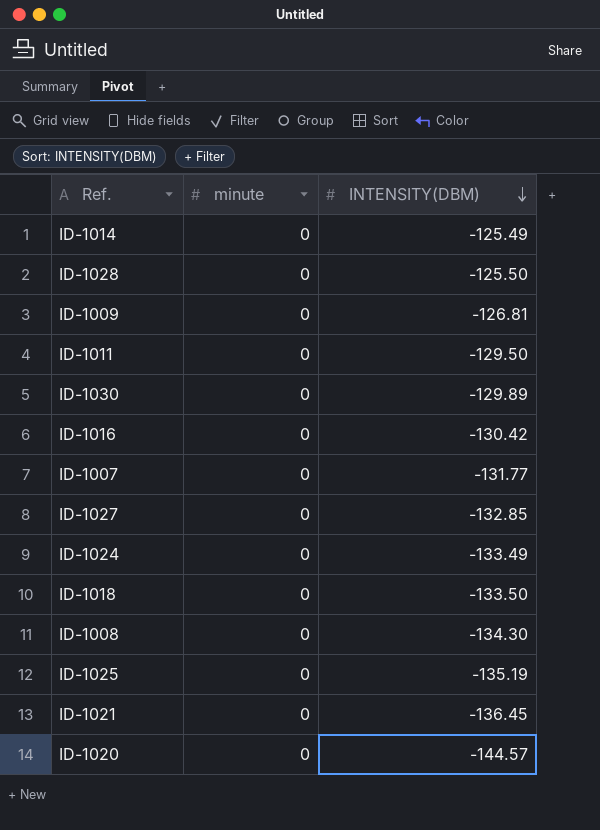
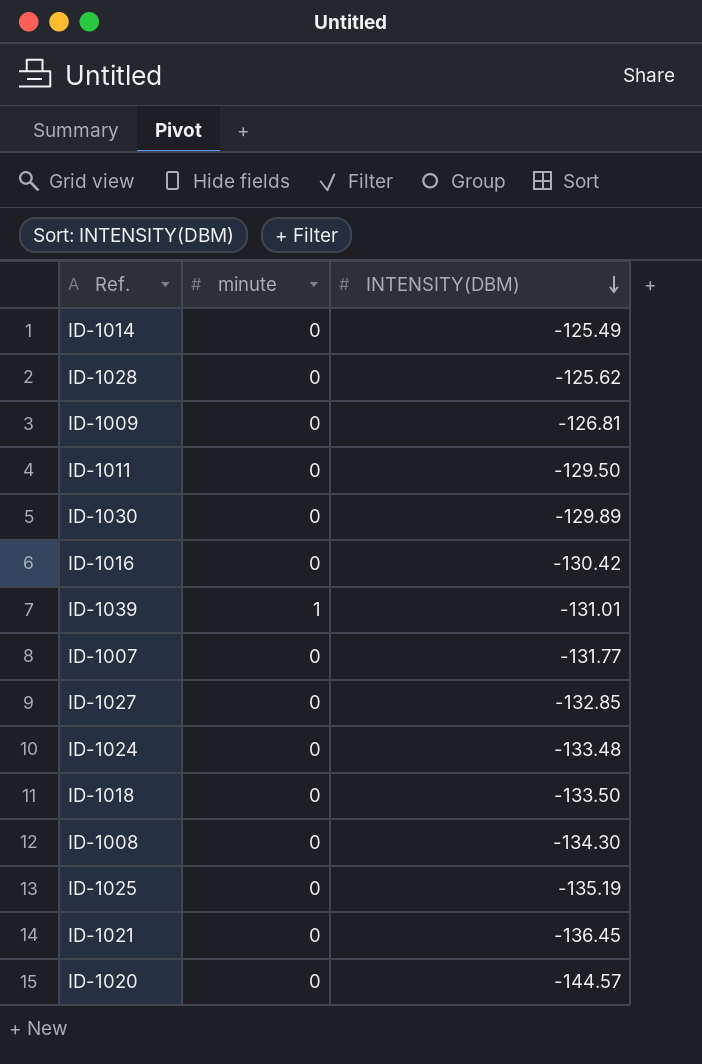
ID-1028 | INTENSITY(DBM): -125.50 -> -125.62
row ID-1039: none -> 1 | -131.01
ID-1024 | INTENSITY(DBM): -133.49 -> -133.48

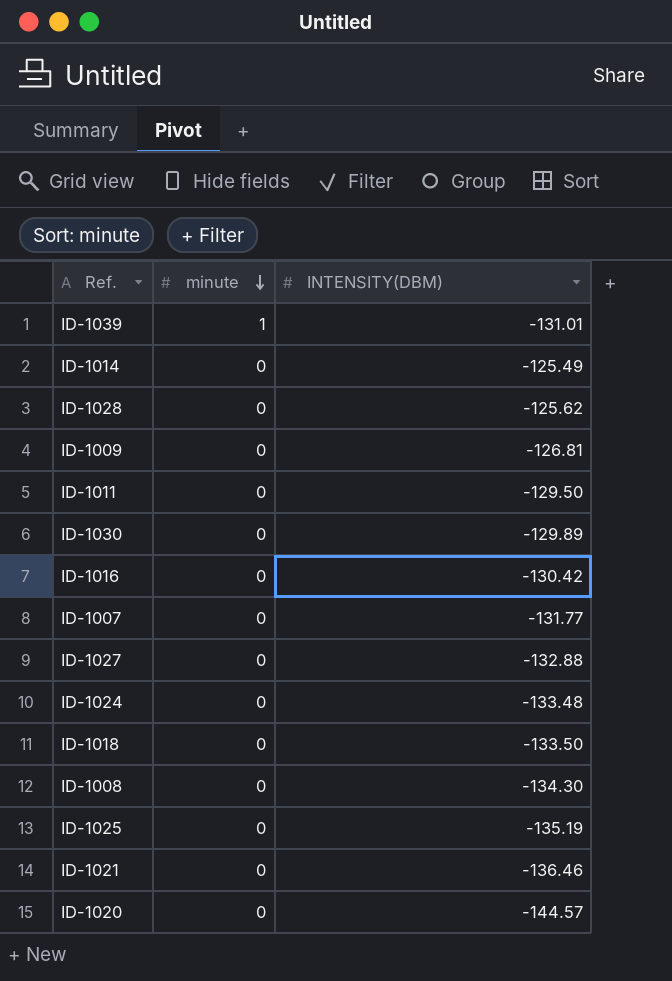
row order: INTENSITY(DBM) descending -> minute descending
ID-1027 | INTENSITY(DBM): -132.85 -> -132.88
ID-1021 | INTENSITY(DBM): -136.45 -> -136.46

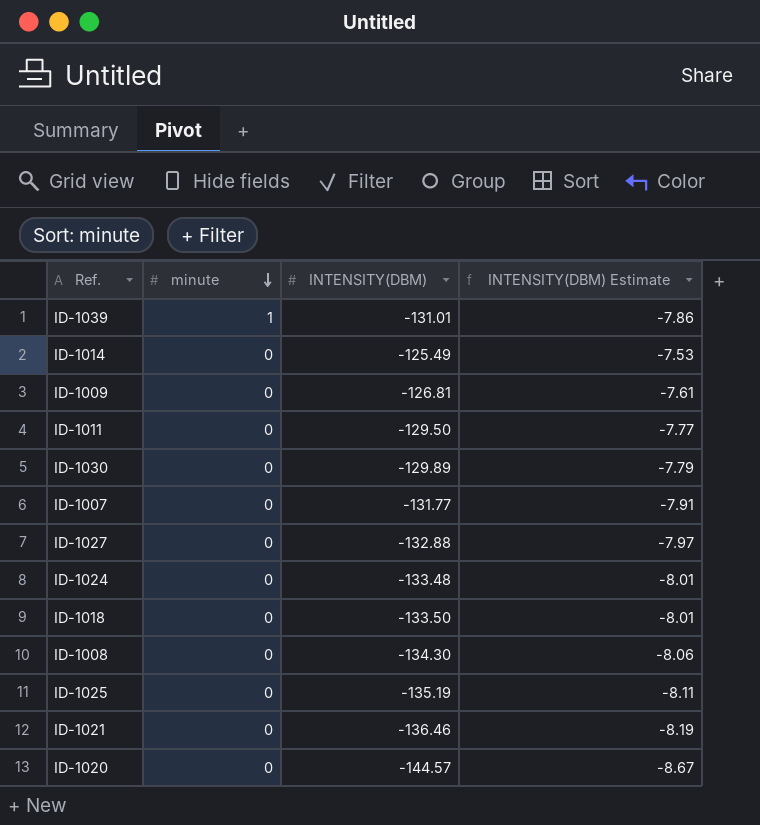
column INTENSITY(DBM) Estimate | formula: none -> [INTENSITY(DBM)] * 0.06
row ID-1028: 0 | -125.62 -> none
row ID-1016: 0 | -130.42 -> none

